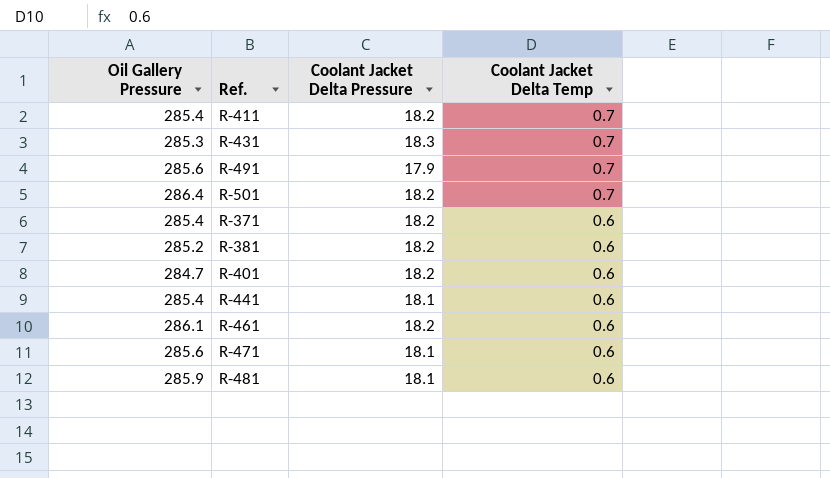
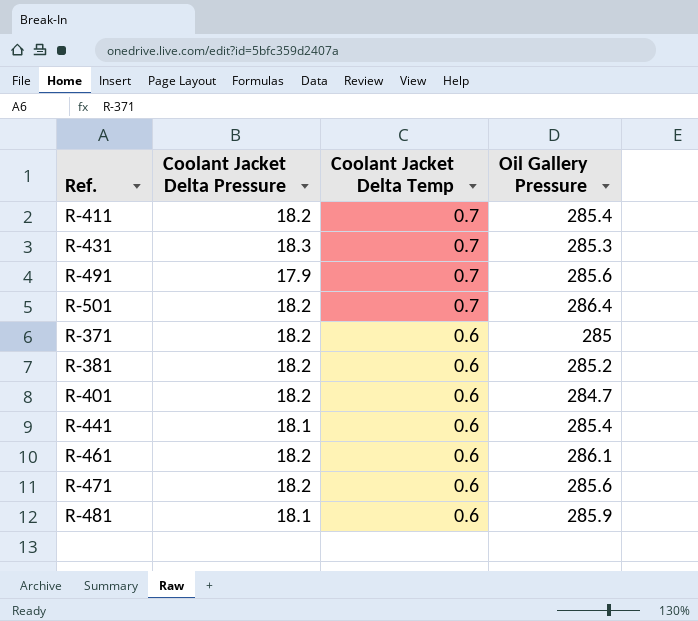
column Oil Gallery Pressure | position: 1 -> 4
R-371 | Oil Gallery Pressure: 285.4 -> 285
R-471 | Coolant Jacket Delta Pressure: 18.1 -> 18.2

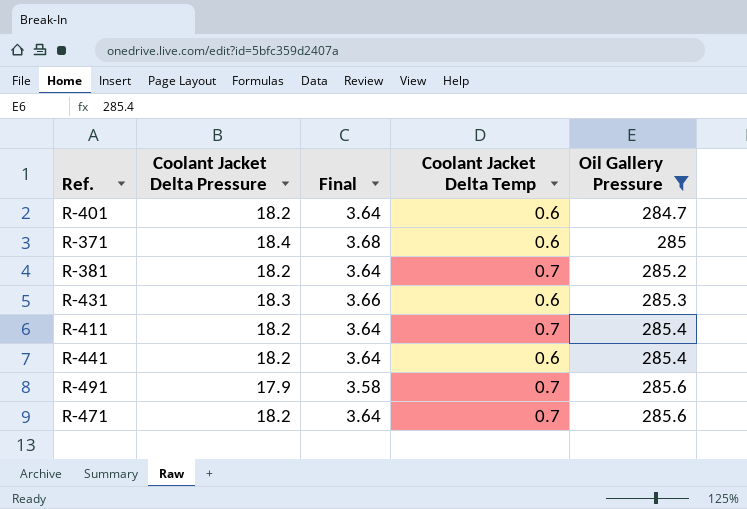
filter: none -> Oil Gallery Pressure <= 285.6
row order: Coolant Jacket Delta Temp descending -> Oil Gallery Pressure ascending
column Final | formula: none -> [Coolant Jacket Delta Pressure] * 0.2
R-371 | Coolant Jacket Delta Pressure: 18.2 -> 18.4
R-381 | Coolant Jacket Delta Temp: 0.6 -> 0.7
R-431 | Coolant Jacket Delta Temp: 0.7 -> 0.6
R-441 | Coolant Jacket Delta Pressure: 18.1 -> 18.2
R-471 | Coolant Jacket Delta Temp: 0.6 -> 0.7

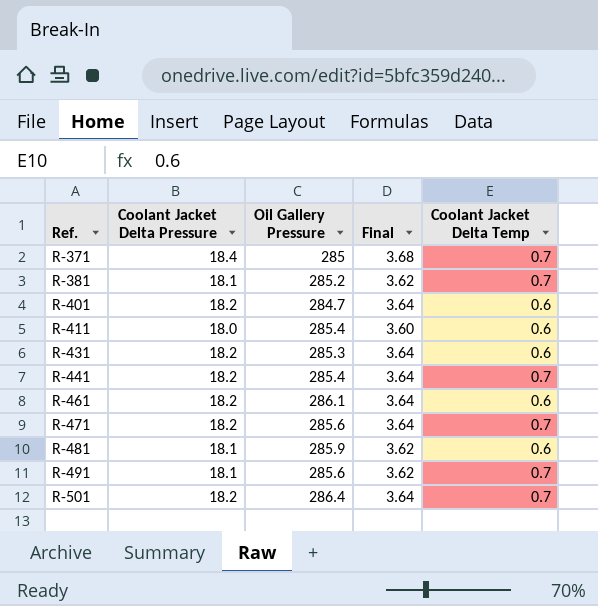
filter: Oil Gallery Pressure <= 285.6 -> none
row order: Oil Gallery Pressure ascending -> Ref. ascending
column Oil Gallery Pressure | position: 5 -> 3
R-371 | Coolant Jacket Delta Temp: 0.6 -> 0.7
R-381 | Coolant Jacket Delta Pressure: 18.2 -> 18.1
R-381 | Final: 3.64 -> 3.62
R-411 | Coolant Jacket Delta Pressure: 18.2 -> 18.0
R-411 | Final: 3.64 -> 3.60
R-411 | Coolant Jacket Delta Temp: 0.7 -> 0.6
R-431 | Coolant Jacket Delta Pressure: 18.3 -> 18.2
R-431 | Final: 3.66 -> 3.64
R-441 | Coolant Jacket Delta Temp: 0.6 -> 0.7
R-491 | Coolant Jacket Delta Pressure: 17.9 -> 18.1
R-491 | Final: 3.58 -> 3.62

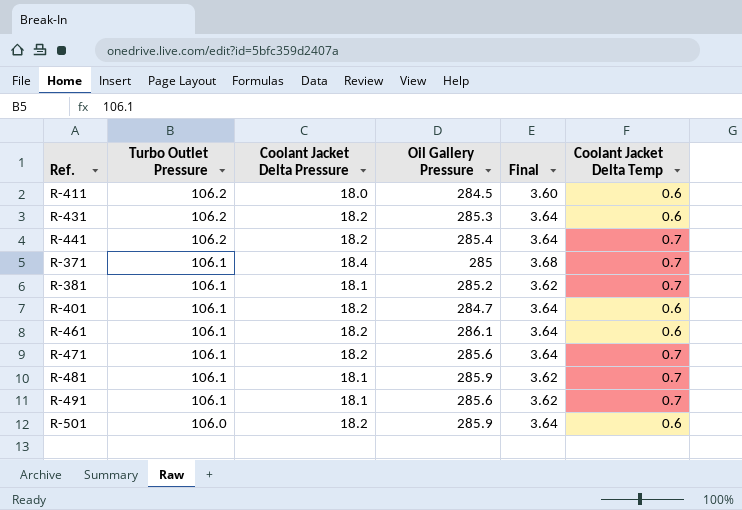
row order: Ref. ascending -> Turbo Outlet Pressure descending
column Turbo Outlet Pressure | position: none -> 2
R-411 | Oil Gallery Pressure: 285.4 -> 284.5
R-481 | Coolant Jacket Delta Temp: 0.6 -> 0.7
R-501 | Oil Gallery Pressure: 286.4 -> 285.9
R-501 | Coolant Jacket Delta Temp: 0.7 -> 0.6

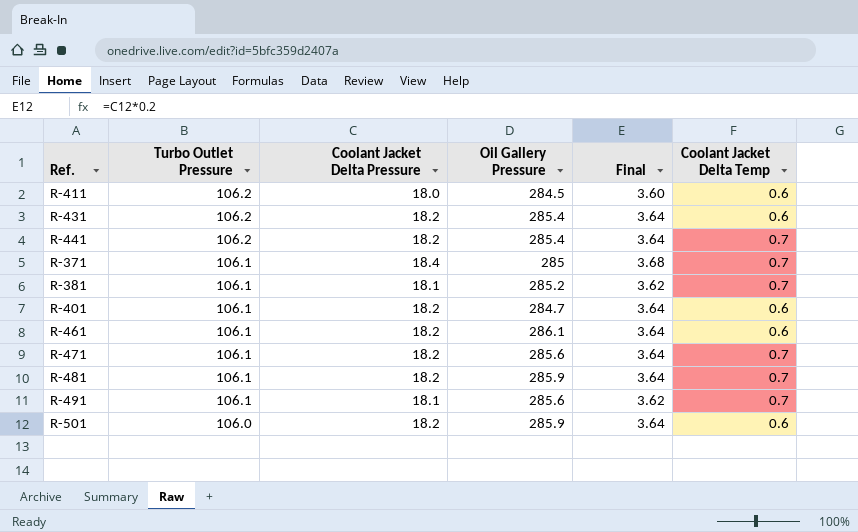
R-431 | Oil Gallery Pressure: 285.3 -> 285.4
R-481 | Coolant Jacket Delta Pressure: 18.1 -> 18.2
R-481 | Final: 3.62 -> 3.64

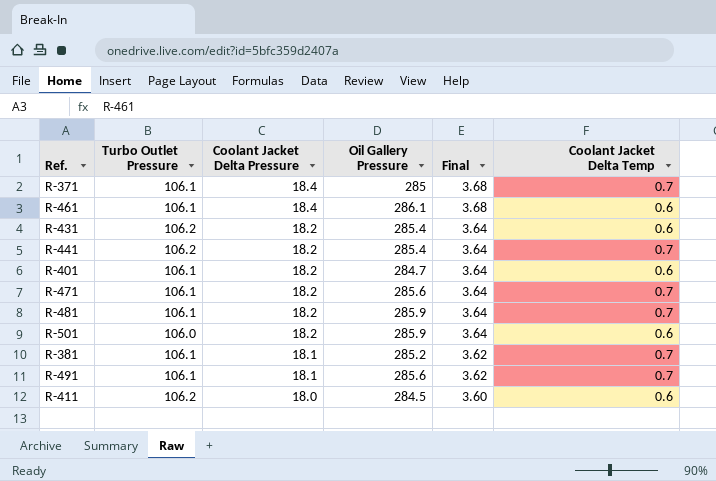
row order: Turbo Outlet Pressure descending -> Coolant Jacket Delta Pressure descending
R-461 | Coolant Jacket Delta Pressure: 18.2 -> 18.4
R-461 | Final: 3.64 -> 3.68

